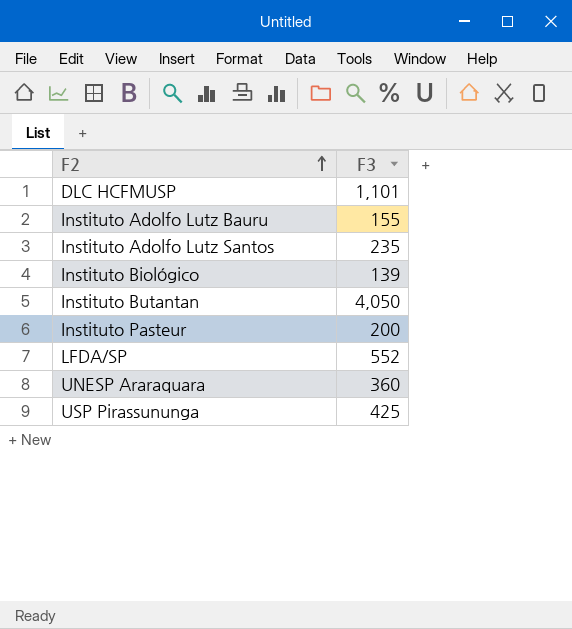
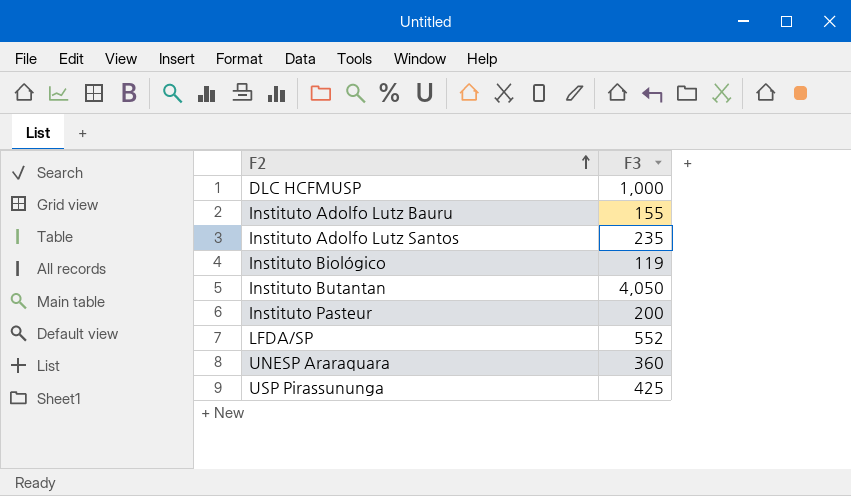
DLC HCFMUSP | F3: 1,101 -> 1,000
Instituto Biológico | F3: 139 -> 119

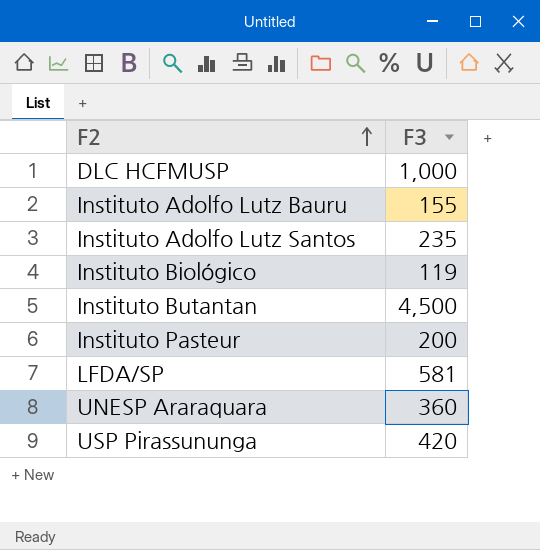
Instituto Butantan | F3: 4,050 -> 4,500
LFDA/SP | F3: 552 -> 581
USP Pirassununga | F3: 425 -> 420

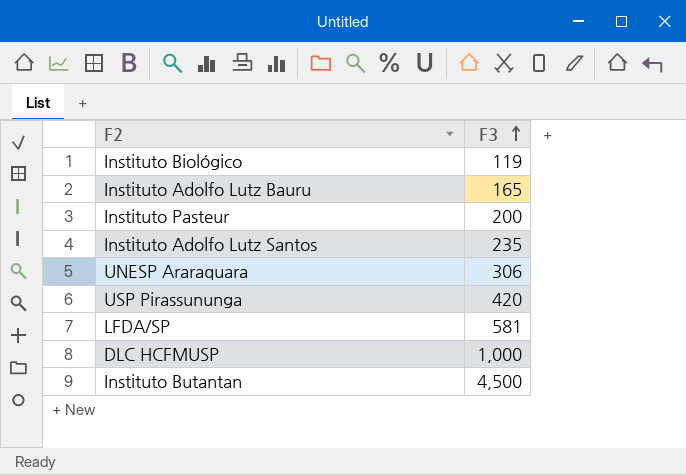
row order: F2 ascending -> F3 ascending
Instituto Adolfo Lutz Bauru | F3: 155 -> 165
UNESP Araraquara | F3: 360 -> 306

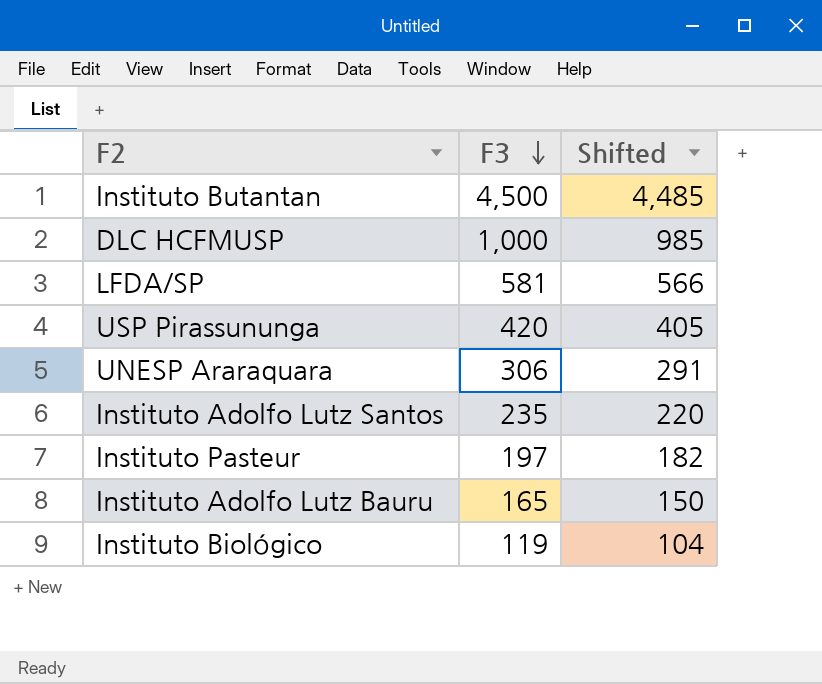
row order: F3 ascending -> F3 descending
column Shifted | formula: none -> [F3] - 15
Instituto Pasteur | F3: 200 -> 197

